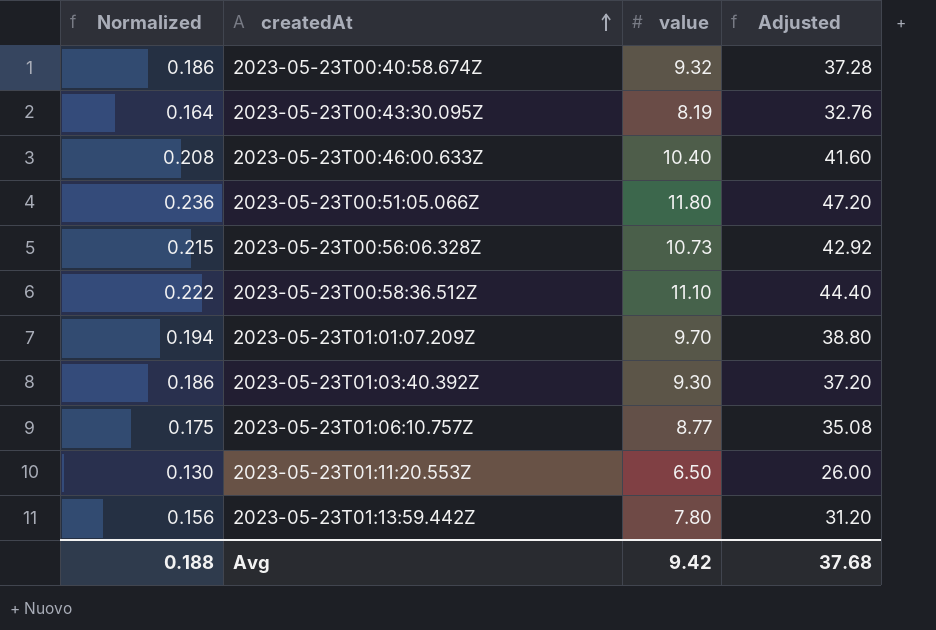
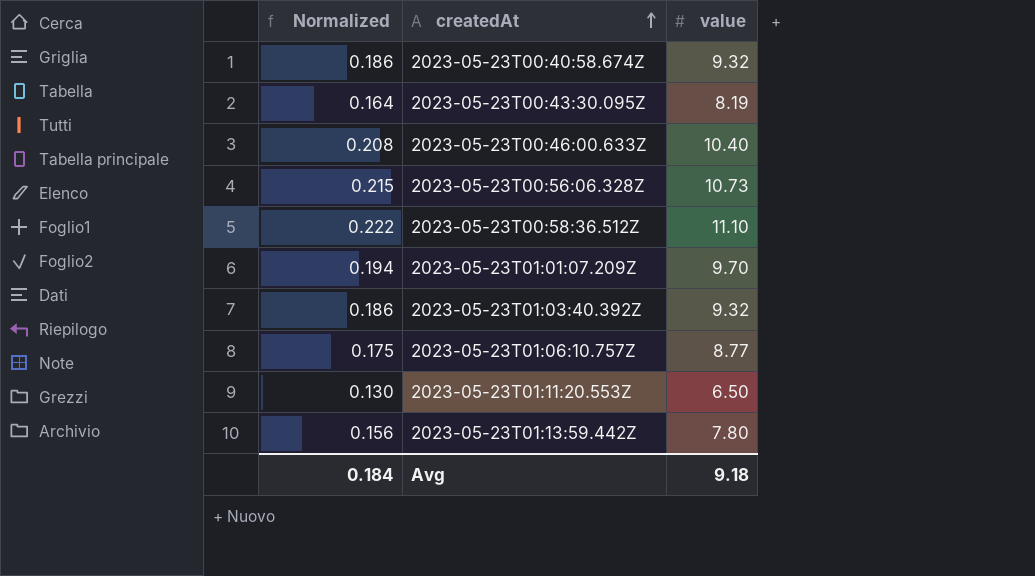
column Adjusted | formula: [value] * 4 -> none
row 2023-05-23T00:51:05.066Z: 0.236 | 11.80 | 47.20 -> none
2023-05-23T01:03:40.392Z | value: 9.30 -> 9.32
Avg | Normalized: 0.188 -> 0.184
Avg | value: 9.42 -> 9.18

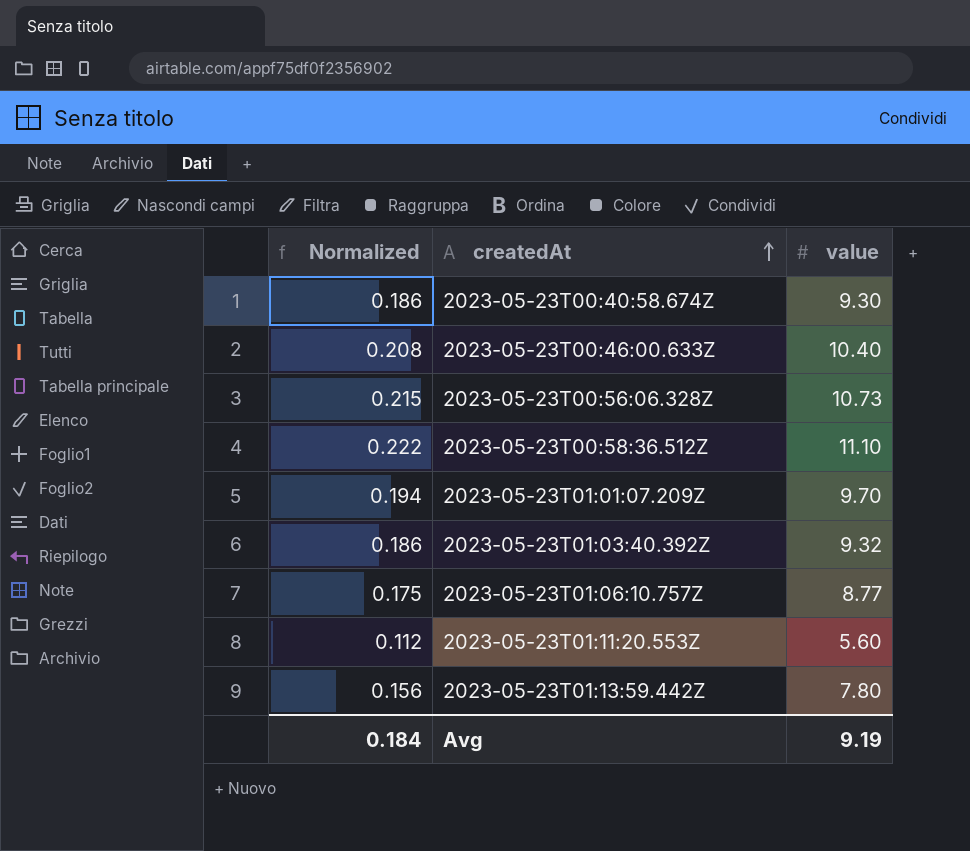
row 2023-05-23T00:43:30.095Z: 0.164 | 8.19 -> none
2023-05-23T00:40:58.674Z | value: 9.32 -> 9.30
2023-05-23T01:11:20.553Z | Normalized: 0.130 -> 0.112
2023-05-23T01:11:20.553Z | value: 6.50 -> 5.60
Avg | value: 9.18 -> 9.19

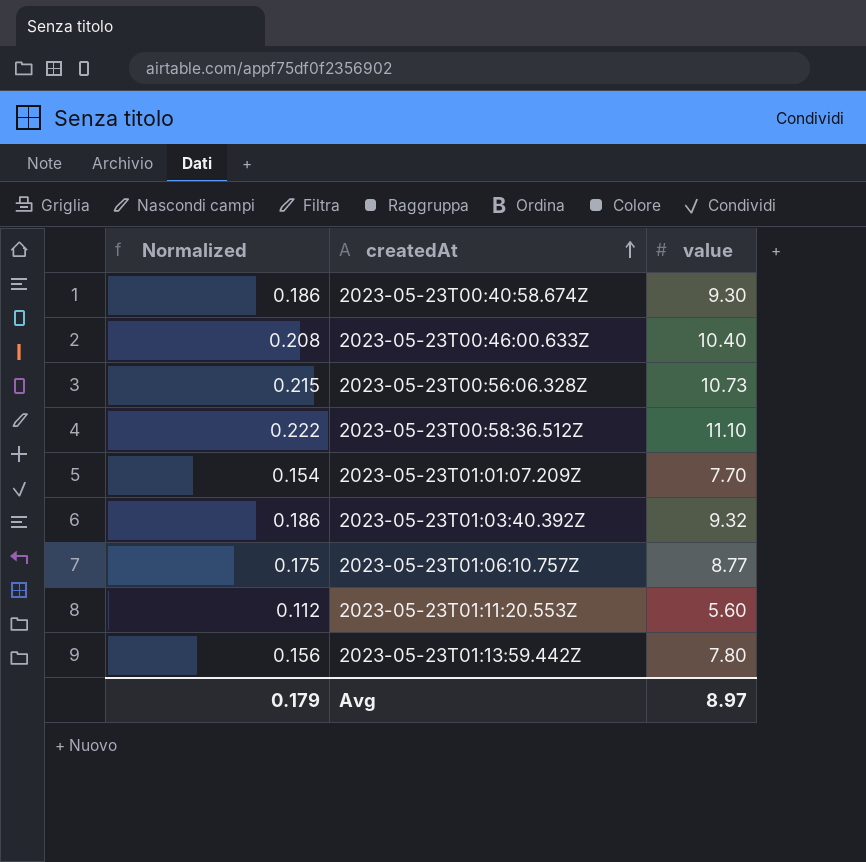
2023-05-23T01:01:07.209Z | Normalized: 0.194 -> 0.154
2023-05-23T01:01:07.209Z | value: 9.70 -> 7.70
Avg | Normalized: 0.184 -> 0.179
Avg | value: 9.19 -> 8.97

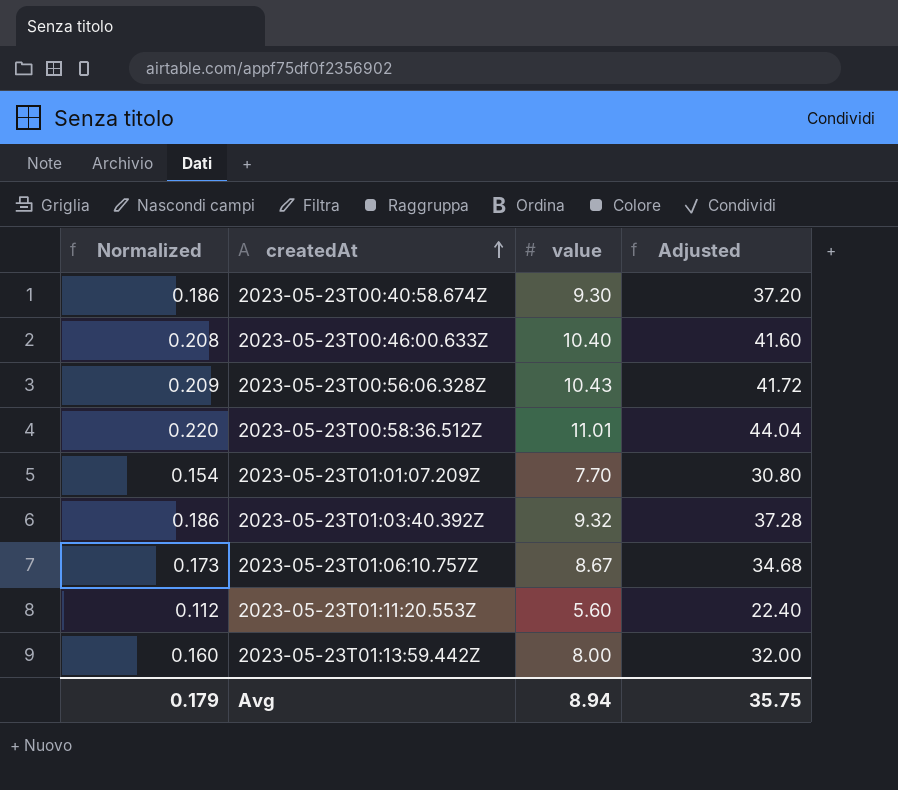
column Adjusted | formula: none -> [value] * 4
2023-05-23T00:56:06.328Z | Normalized: 0.215 -> 0.209
2023-05-23T00:56:06.328Z | value: 10.73 -> 10.43
2023-05-23T00:58:36.512Z | Normalized: 0.222 -> 0.220
2023-05-23T00:58:36.512Z | value: 11.10 -> 11.01
2023-05-23T01:06:10.757Z | Normalized: 0.175 -> 0.173
2023-05-23T01:06:10.757Z | value: 8.77 -> 8.67
2023-05-23T01:13:59.442Z | Normalized: 0.156 -> 0.160
2023-05-23T01:13:59.442Z | value: 7.80 -> 8.00
Avg | value: 8.97 -> 8.94

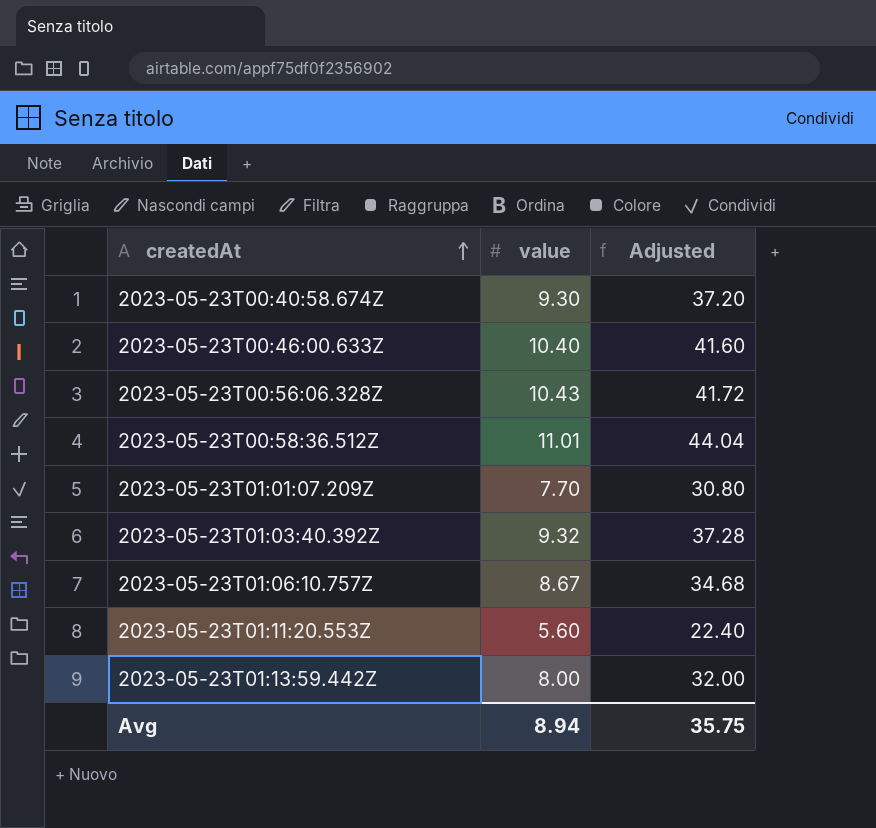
column Normalized | formula: [value] * 0.02 -> none

